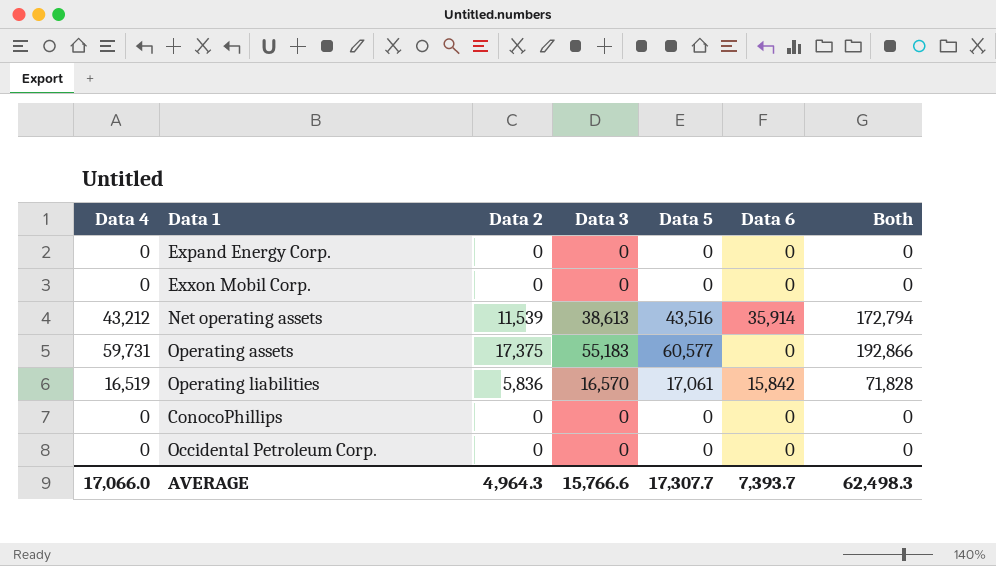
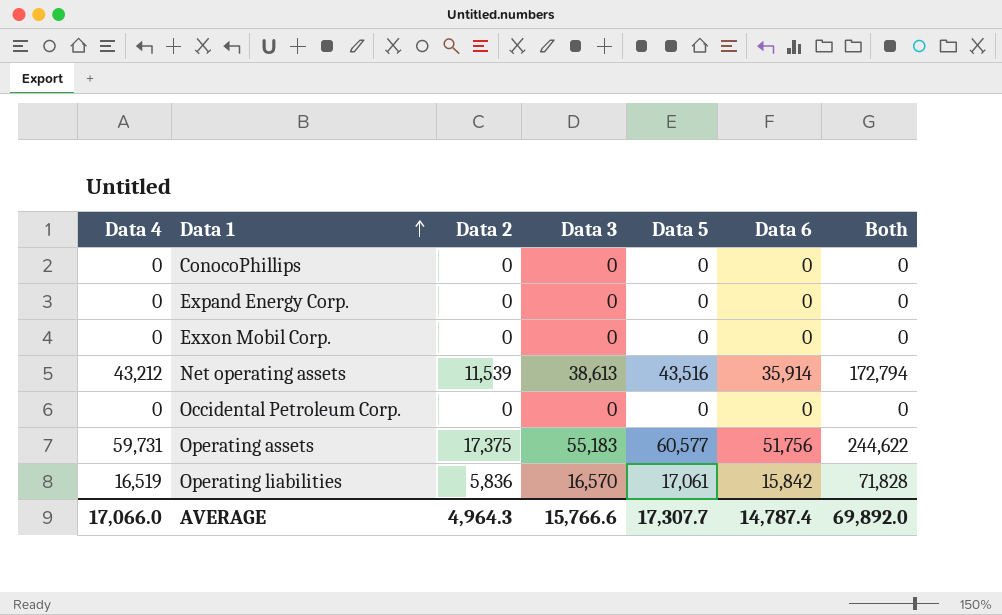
row order: none -> Data 1 ascending
Operating assets | Data 6: 0 -> 51,756
Operating assets | Both: 192,866 -> 244,622
AVERAGE | Data 6: 7,393.7 -> 14,787.4
AVERAGE | Both: 62,498.3 -> 69,892.0

